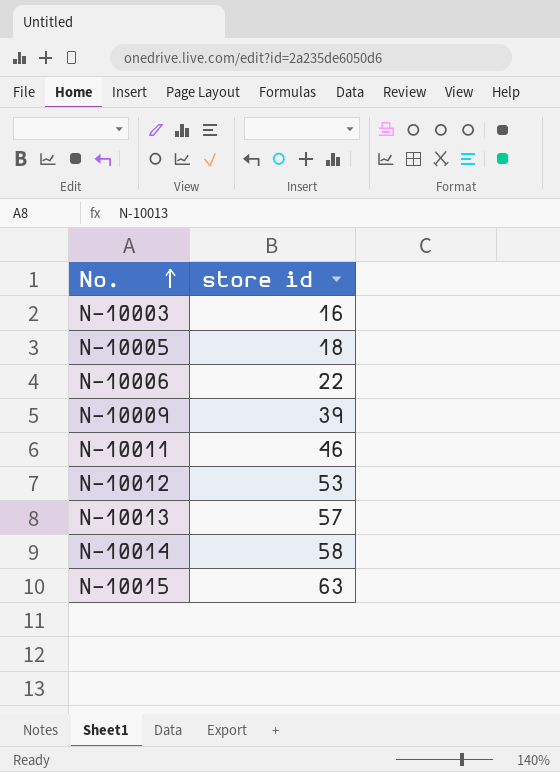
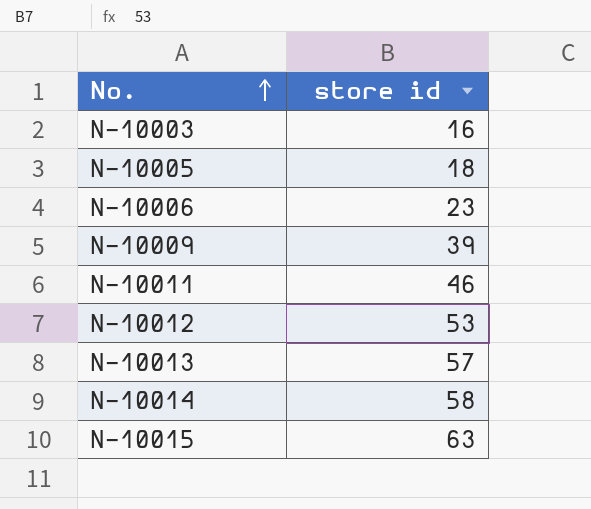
N-10006 | store id: 22 -> 23

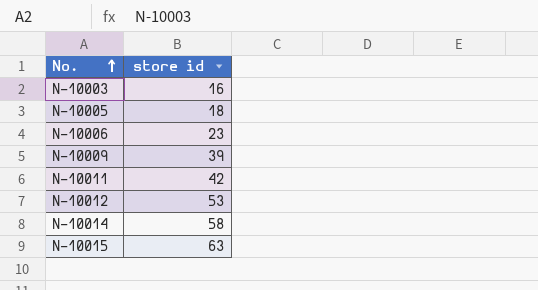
row N-10013: 57 -> none
N-10011 | store id: 46 -> 42

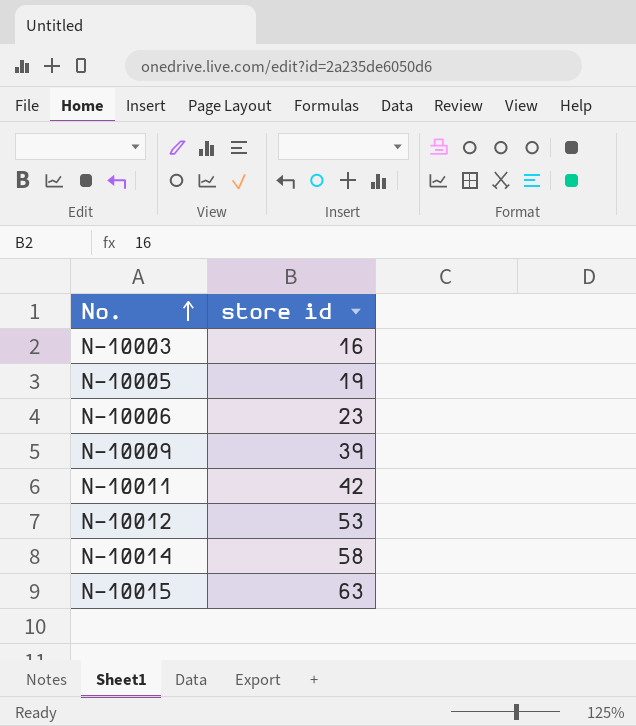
N-10005 | store id: 18 -> 19

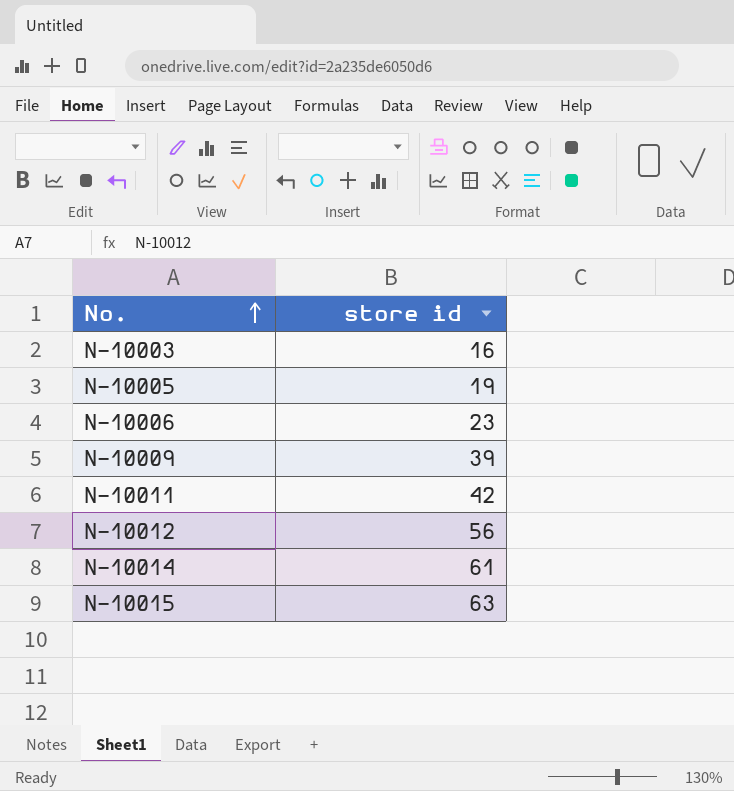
N-10012 | store id: 53 -> 56
N-10014 | store id: 58 -> 61

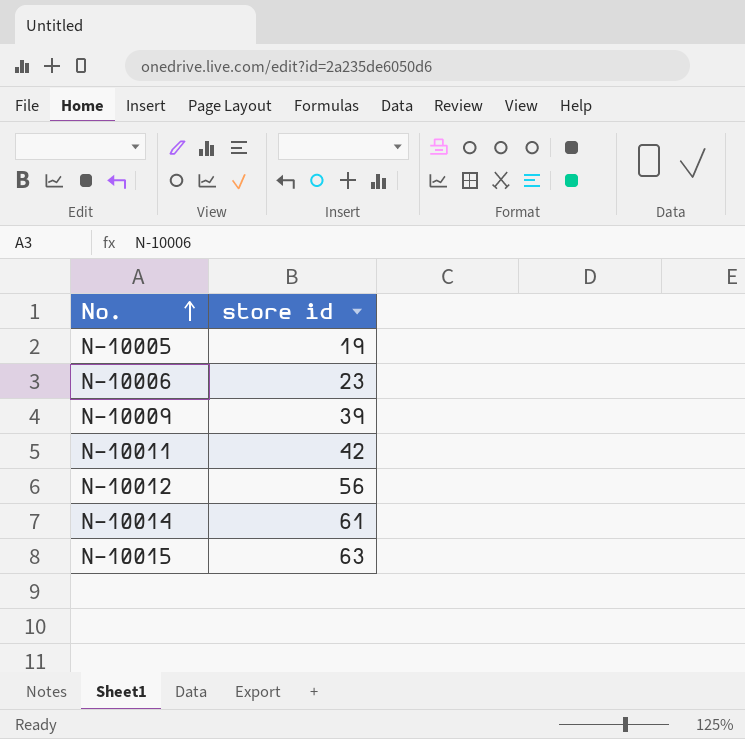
row N-10003: 16 -> none

